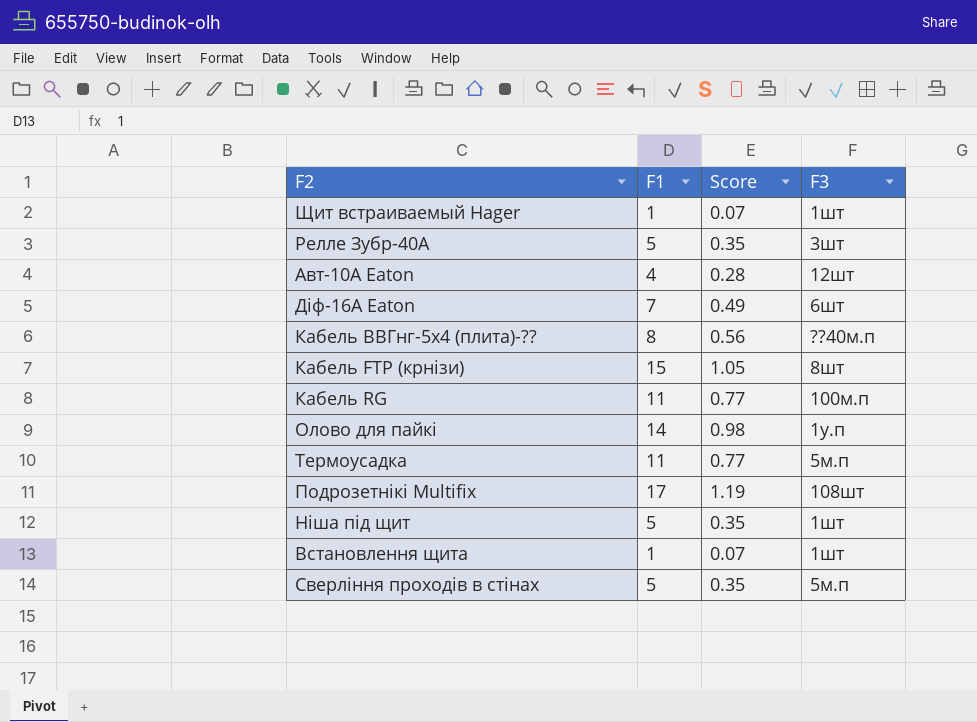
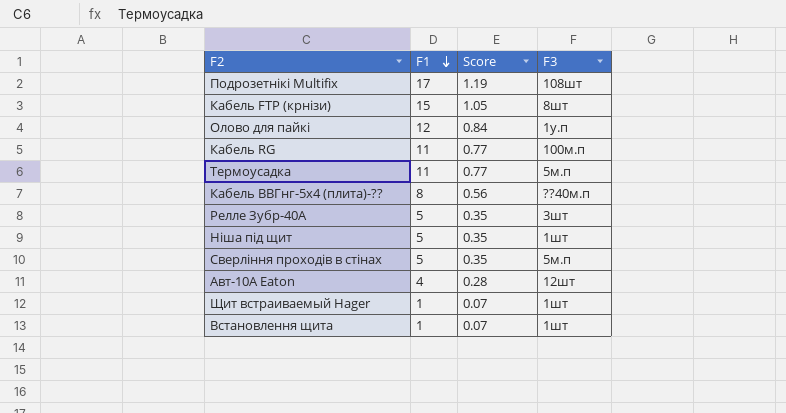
row order: none -> F1 descending
row Діф-16А Eaton: 7 | 0.49 | 6шт -> none
Олово для пайкі | F1: 14 -> 12
Олово для пайкі | Score: 0.98 -> 0.84

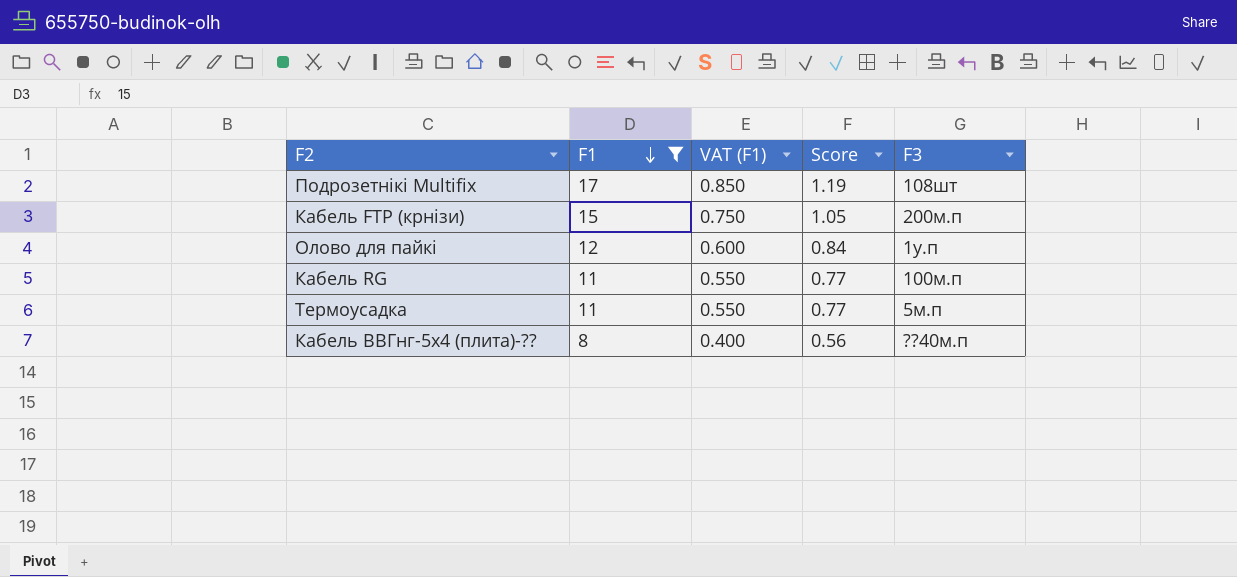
filter: none -> F1 >= 8
column VAT (F1) | formula: none -> [F1] * 0.05
Кабель FTP (крнізи) | F3: 8шт -> 200м.п

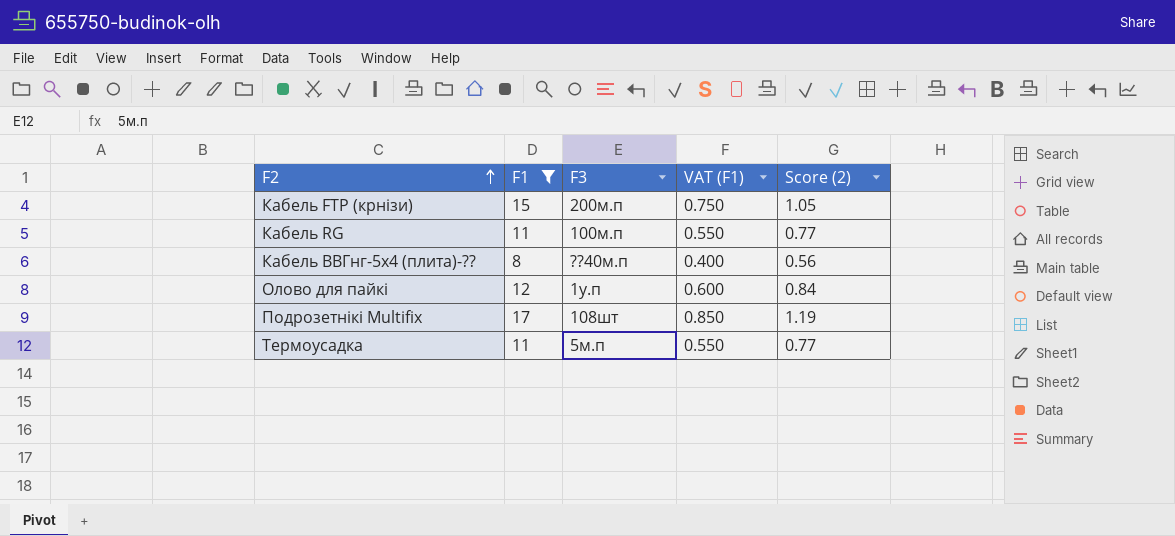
row order: F1 descending -> F2 ascending
column F3 | position: 5 -> 3
column name: Score -> Score (2)

